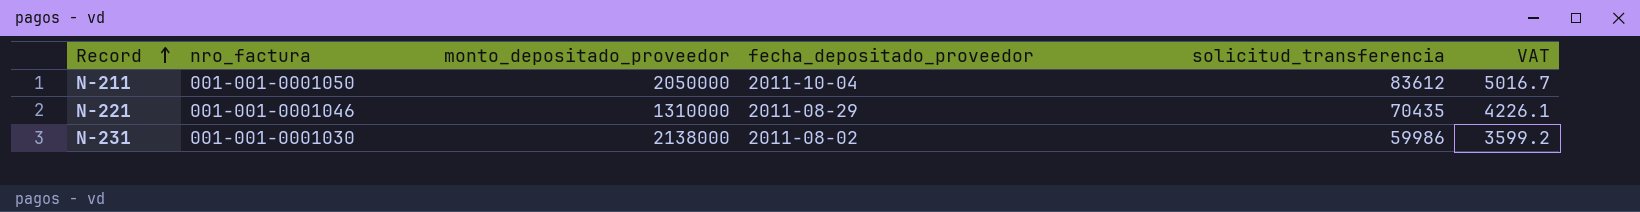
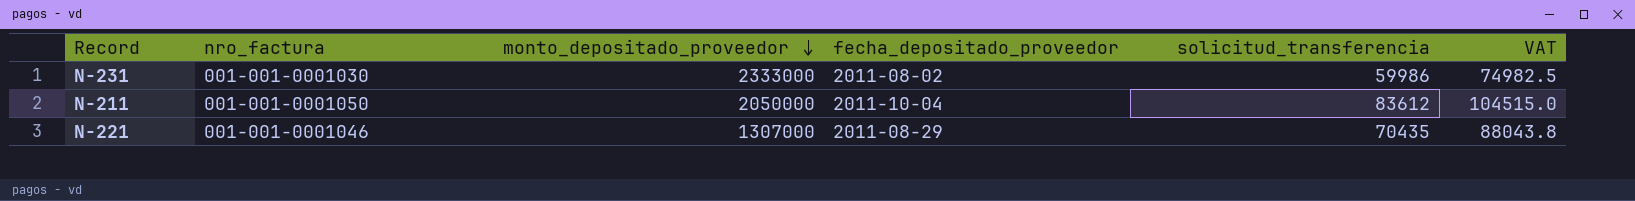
row order: Record ascending -> monto_depositado_proveedor descending
column VAT | formula: [solicitud_transferencia] * 0.06 -> [solicitud_transferencia] * 1.25
N-231 | monto_depositado_proveedor: 2138000 -> 2333000
N-221 | monto_depositado_proveedor: 1310000 -> 1307000

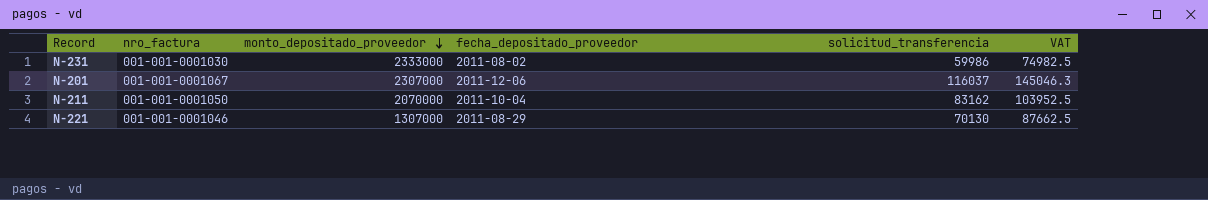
row N-201: none -> 001-001-0001067 | 2307000 | 2011-12-06 | 116037 | 145046.3
N-211 | monto_depositado_proveedor: 2050000 -> 2070000
N-211 | solicitud_transferencia: 83612 -> 83162
N-211 | VAT: 104515.0 -> 103952.5
N-221 | solicitud_transferencia: 70435 -> 70130
N-221 | VAT: 88043.8 -> 87662.5

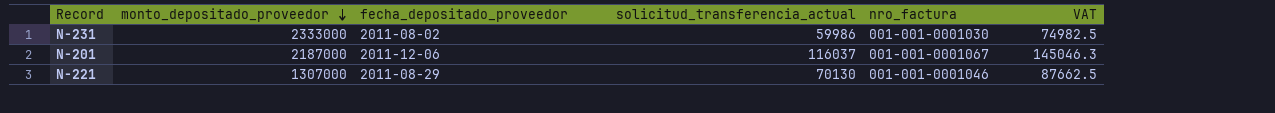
column name: solicitud_transferencia -> solicitud_transferencia_actual
column nro_factura | position: 2 -> 5
row N-211: 001-001-0001050 | 2070000 | 2011-10-04 | 83162 | 103952.5 -> none
N-201 | monto_depositado_proveedor: 2307000 -> 2187000

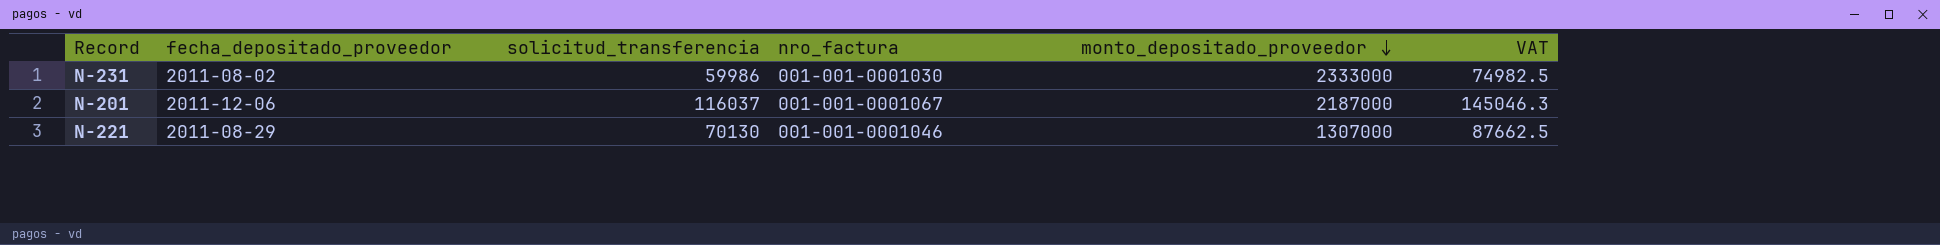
column name: solicitud_transferencia_actual -> solicitud_transferencia
column monto_depositado_proveedor | position: 2 -> 5

